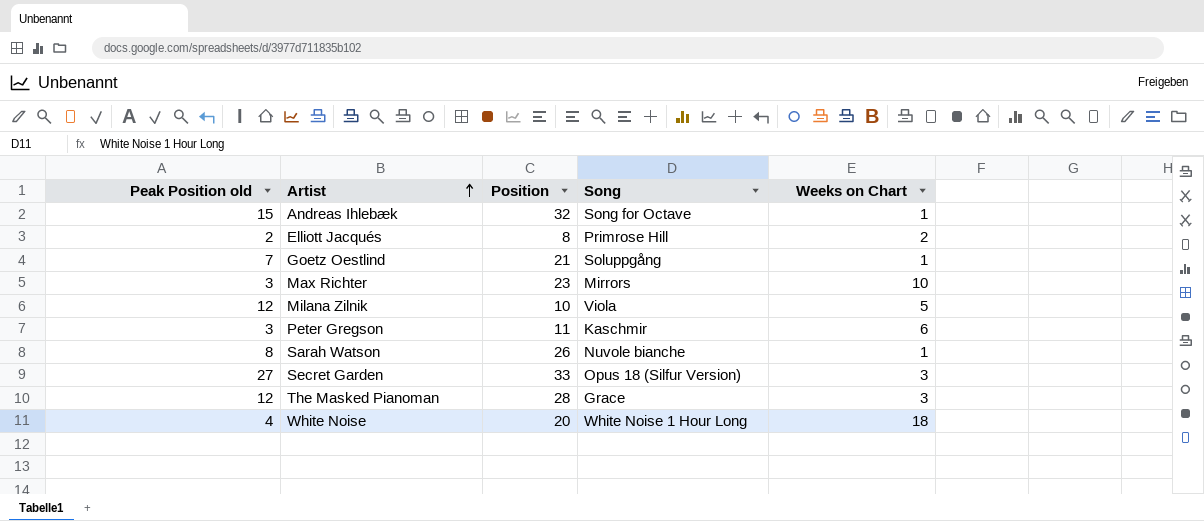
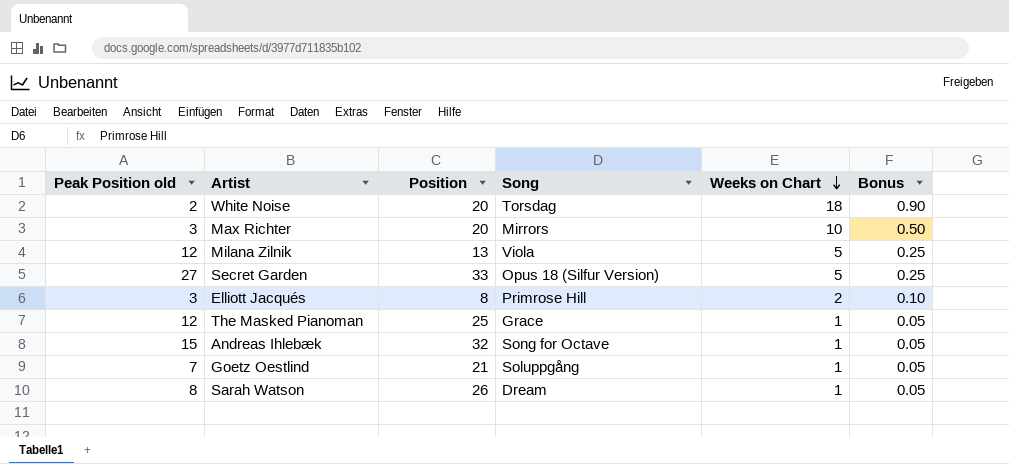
row order: Artist ascending -> Weeks on Chart descending
column Bonus | formula: none -> [Weeks on Chart] * 0.05
row Peter Gregson: 3 | 11 | Kaschmir | 6 -> none
White Noise | Peak Position old: 4 -> 2
White Noise | Song: White Noise 1 Hour Long -> Torsdag
Max Richter | Position: 23 -> 20
Milana Zilnik | Position: 10 -> 13
Secret Garden | Weeks on Chart: 3 -> 5
Elliott Jacqués | Peak Position old: 2 -> 3
The Masked Pianoman | Position: 28 -> 25
The Masked Pianoman | Weeks on Chart: 3 -> 1
Sarah Watson | Song: Nuvole bianche -> Dream

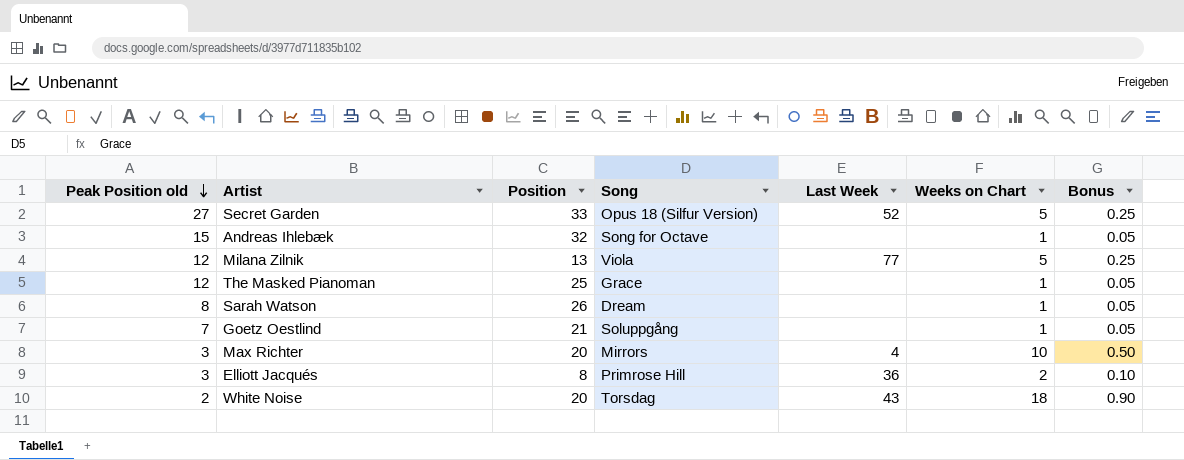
row order: Weeks on Chart descending -> Peak Position old descending
column Last Week | position: none -> 5

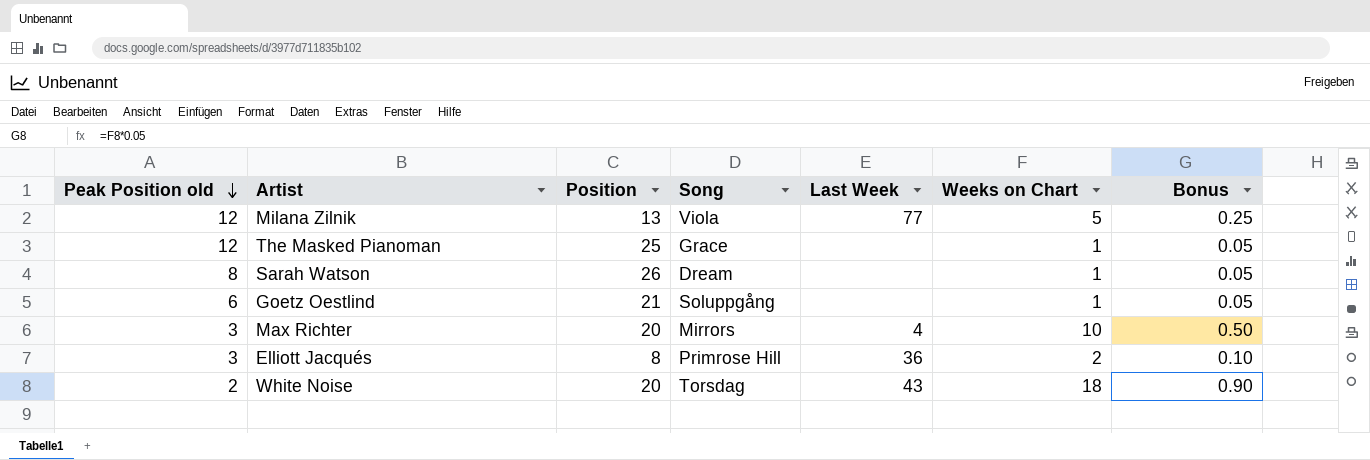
row Secret Garden: 27 | 33 | Opus 18 (Silfur Version) | 52 | 5 | 0.25 -> none
row Andreas Ihlebæk: 15 | 32 | Song for Octave | none | 1 | 0.05 -> none
Goetz Oestlind | Peak Position old: 7 -> 6

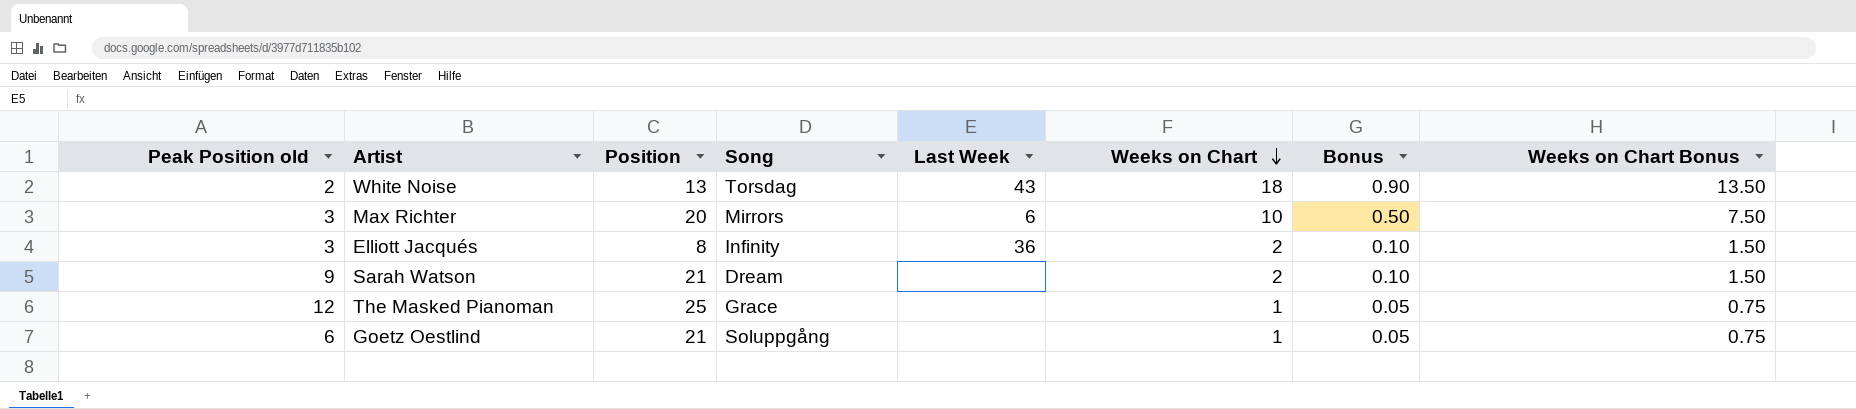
row order: Peak Position old descending -> Weeks on Chart descending
column Weeks on Chart Bonus | formula: none -> [Weeks on Chart] * 0.75
row Milana Zilnik: 12 | 13 | Viola | 77 | 5 | 0.25 -> none
White Noise | Position: 20 -> 13
Max Richter | Last Week: 4 -> 6
Elliott Jacqués | Song: Primrose Hill -> Infinity
Sarah Watson | Peak Position old: 8 -> 9
Sarah Watson | Position: 26 -> 21
Sarah Watson | Weeks on Chart: 1 -> 2
Sarah Watson | Bonus: 0.05 -> 0.10

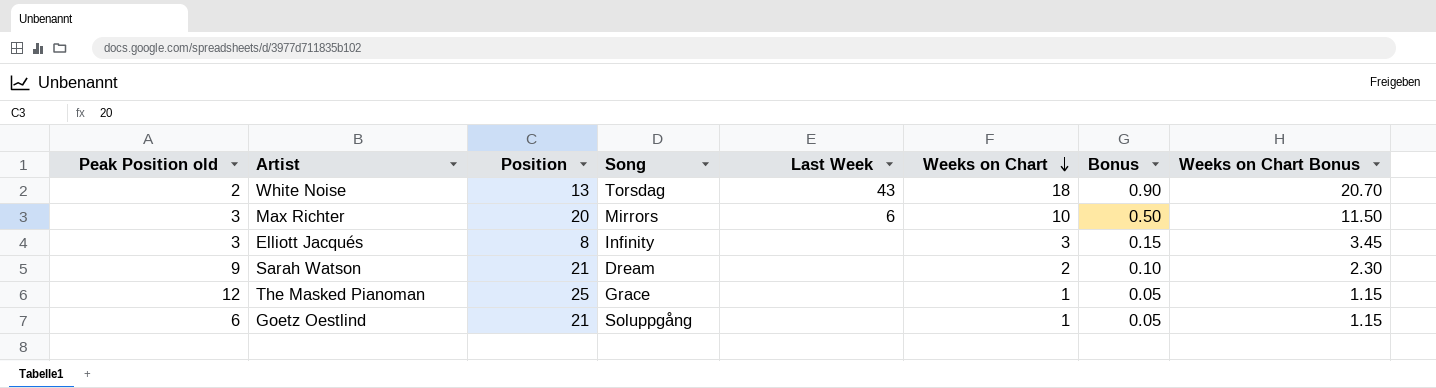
column Weeks on Chart Bonus | formula: [Weeks on Chart] * 0.75 -> [Weeks on Chart] * 1.15
Elliott Jacqués | Last Week: 36 -> none
Elliott Jacqués | Weeks on Chart: 2 -> 3
Elliott Jacqués | Bonus: 0.10 -> 0.15

